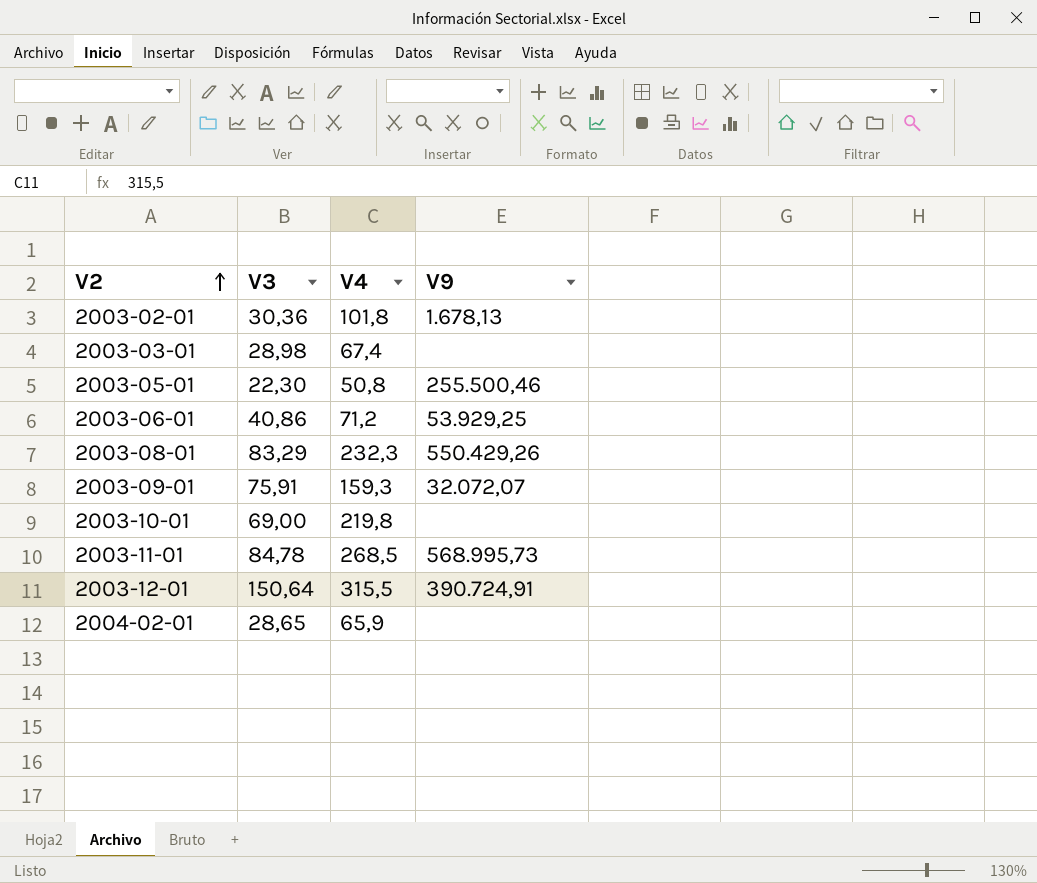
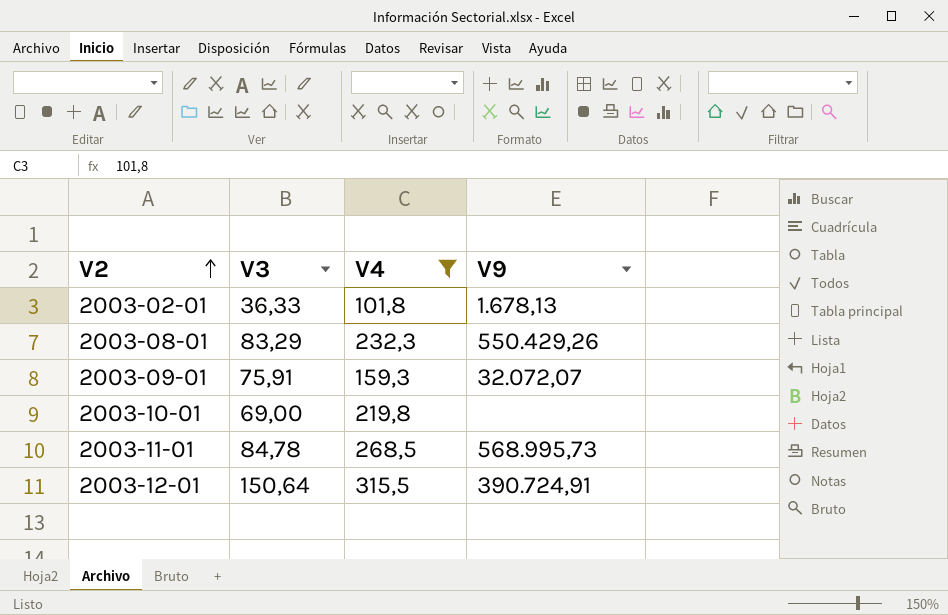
filter: none -> V4 >= 101,8
2003-02-01 | V3: 30,36 -> 36,33

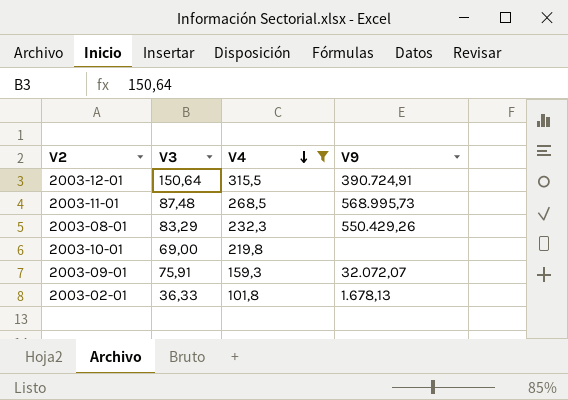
row order: V2 ascending -> V4 descending
2003-11-01 | V3: 84,78 -> 87,48

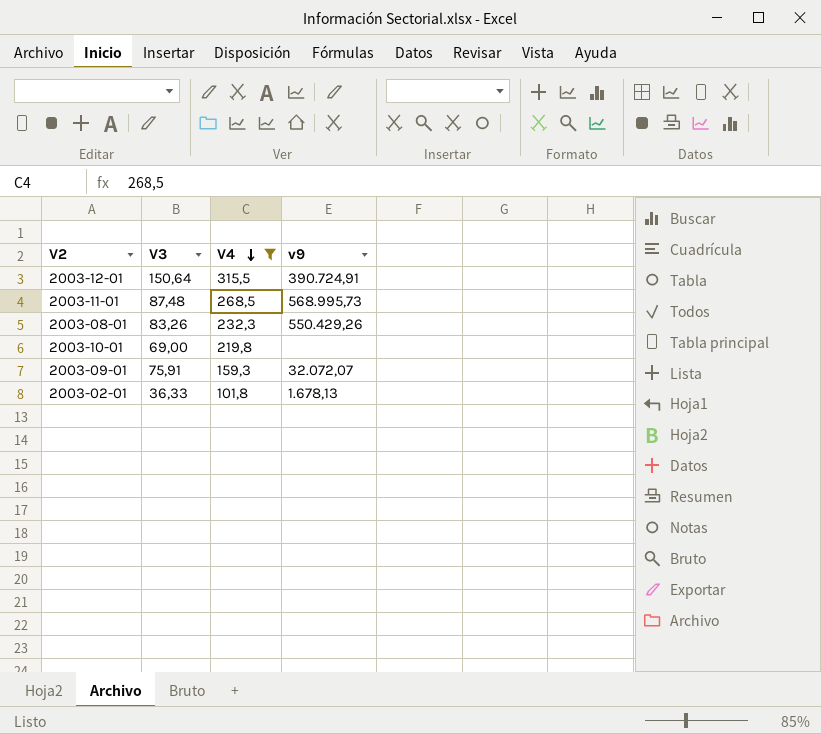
column name: V9 -> v9
2003-08-01 | V3: 83,29 -> 83,26

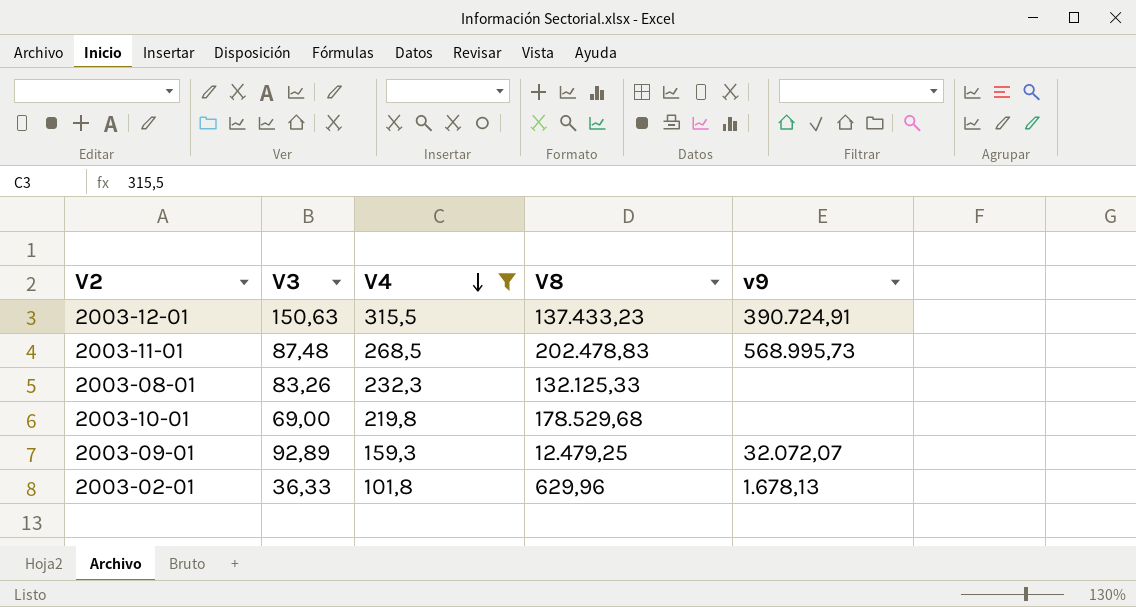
column V8 | position: none -> 4
2003-12-01 | V3: 150,64 -> 150,63
2003-08-01 | v9: 550.429,26 -> none
2003-09-01 | V3: 75,91 -> 92,89

